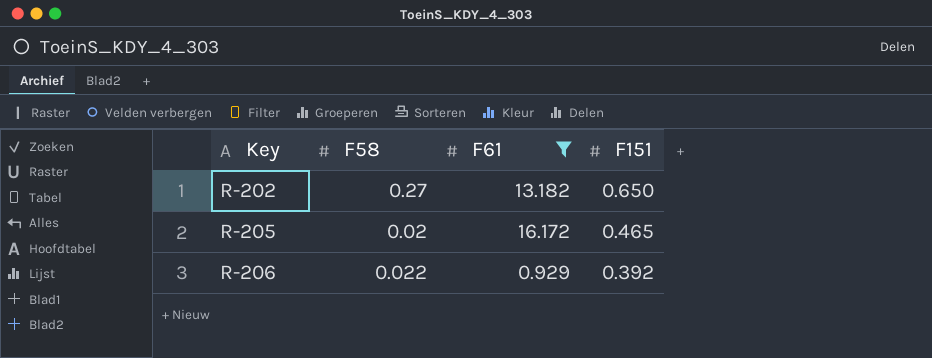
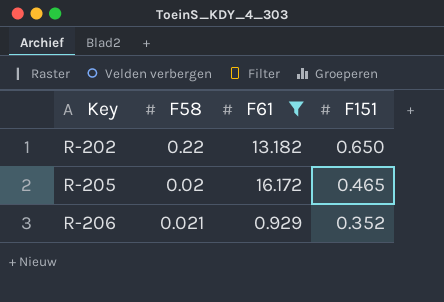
R-202 | F58: 0.27 -> 0.22
R-206 | F58: 0.022 -> 0.021
R-206 | F151: 0.392 -> 0.352

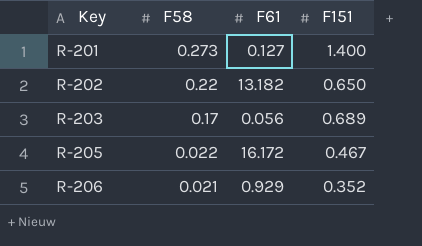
filter: F61 >= 0.929 -> none
R-205 | F58: 0.02 -> 0.022
R-205 | F151: 0.465 -> 0.467

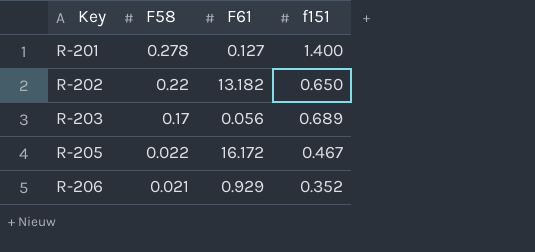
column name: F151 -> f151
R-201 | F58: 0.273 -> 0.278

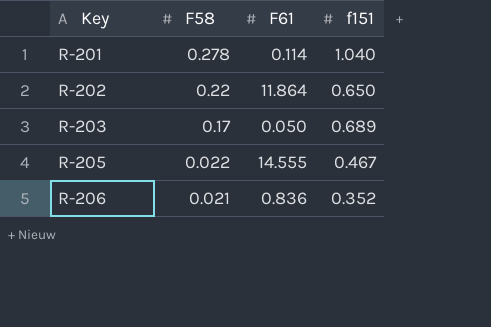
R-201 | F61: 0.127 -> 0.114
R-201 | f151: 1.400 -> 1.040
R-202 | F61: 13.182 -> 11.864
R-203 | F61: 0.056 -> 0.050
R-205 | F61: 16.172 -> 14.555
R-206 | F61: 0.929 -> 0.836

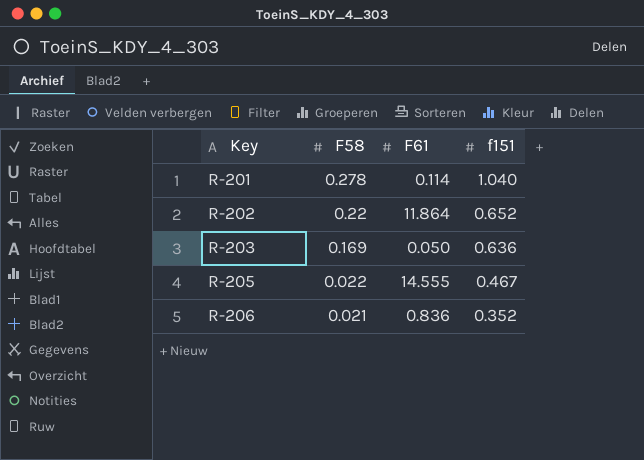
R-202 | f151: 0.650 -> 0.652
R-203 | F58: 0.17 -> 0.169
R-203 | f151: 0.689 -> 0.636

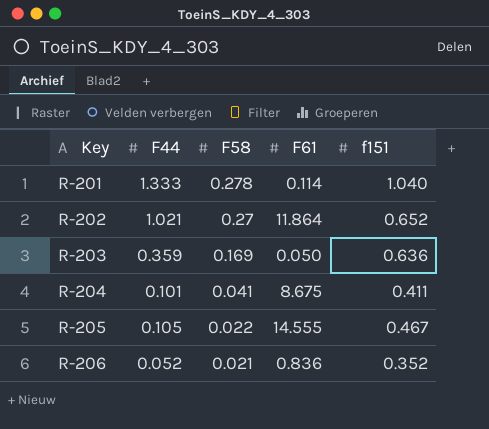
column F44 | position: none -> 2
R-202 | F58: 0.22 -> 0.27
row R-204: none -> 0.101 | 0.041 | 8.675 | 0.411

